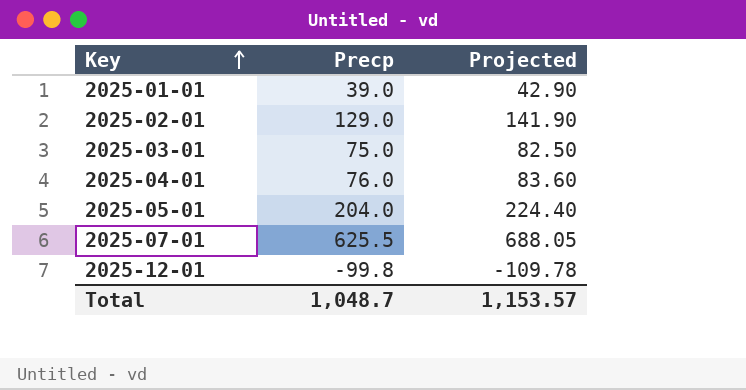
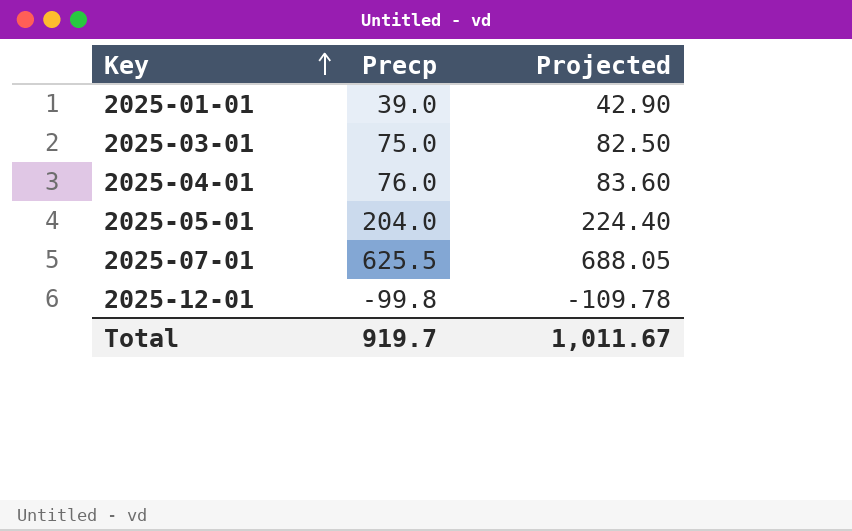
row 2025-02-01: 129.0 | 141.90 -> none
Total | Precp: 1,048.7 -> 919.7
Total | Projected: 1,153.57 -> 1,011.67

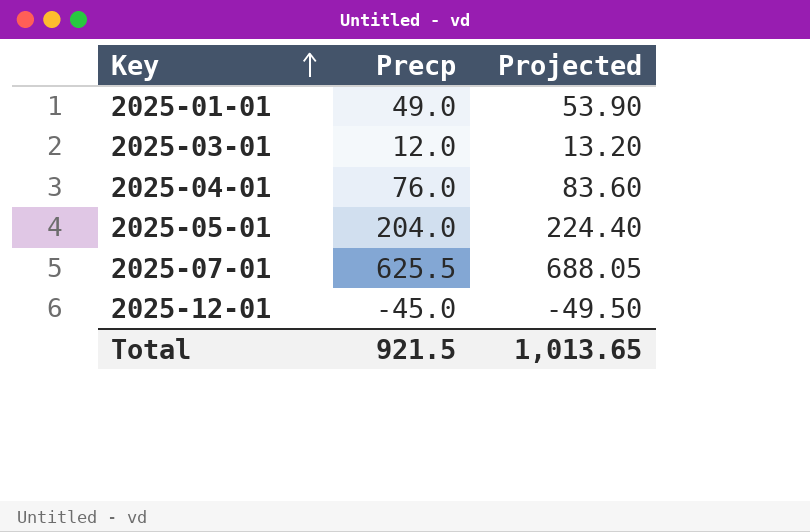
2025-01-01 | Precp: 39.0 -> 49.0
2025-01-01 | Projected: 42.90 -> 53.90
2025-03-01 | Precp: 75.0 -> 12.0
2025-03-01 | Projected: 82.50 -> 13.20
2025-12-01 | Precp: -99.8 -> -45.0
2025-12-01 | Projected: -109.78 -> -49.50
Total | Precp: 919.7 -> 921.5
Total | Projected: 1,011.67 -> 1,013.65

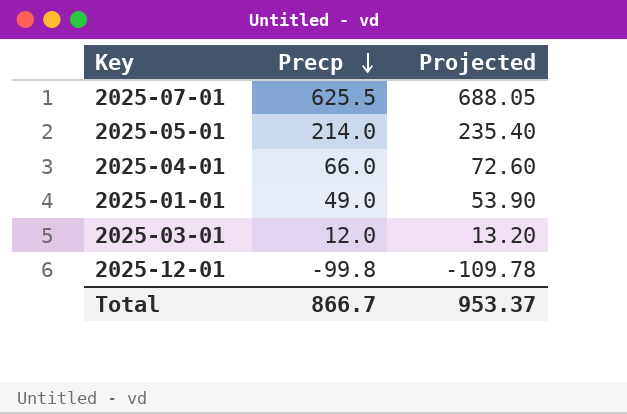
row order: Key ascending -> Precp descending
2025-05-01 | Precp: 204.0 -> 214.0
2025-05-01 | Projected: 224.40 -> 235.40
2025-04-01 | Precp: 76.0 -> 66.0
2025-04-01 | Projected: 83.60 -> 72.60
2025-12-01 | Precp: -45.0 -> -99.8
2025-12-01 | Projected: -49.50 -> -109.78
Total | Precp: 921.5 -> 866.7
Total | Projected: 1,013.65 -> 953.37

